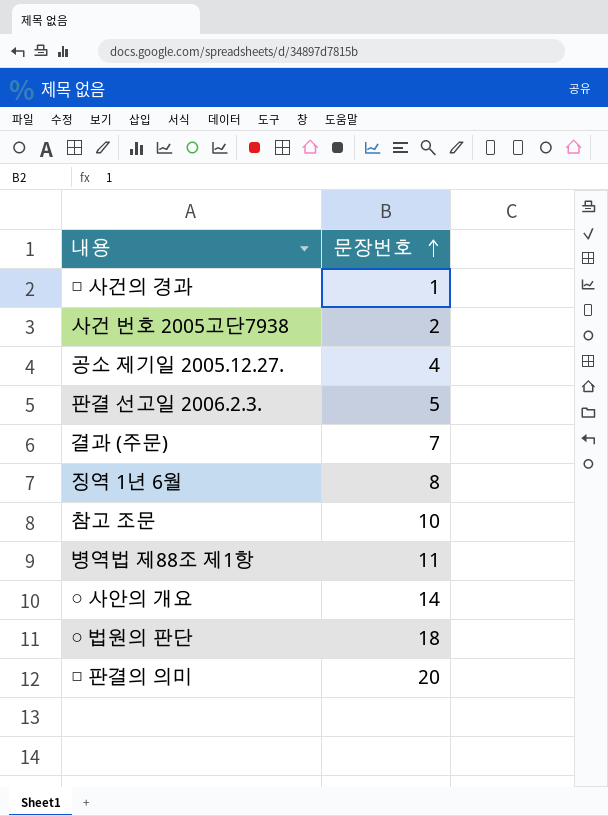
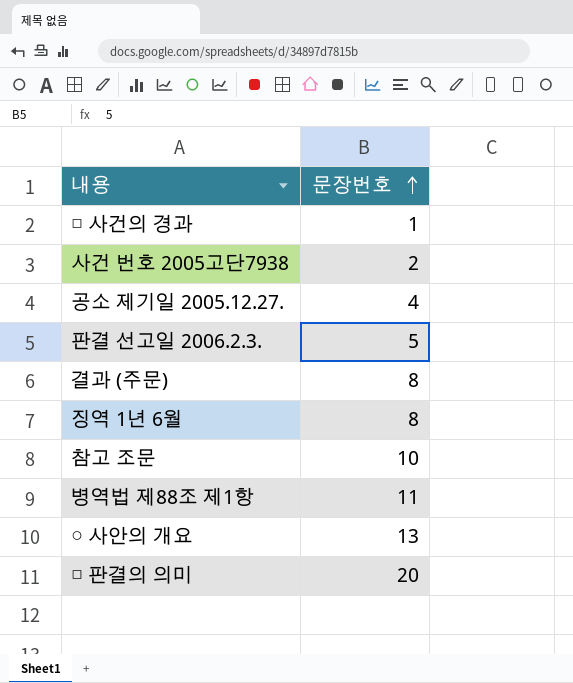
row ○ 법원의 판단: 18 -> none
결과 (주문) | 문장번호: 7 -> 8
○ 사안의 개요 | 문장번호: 14 -> 13

